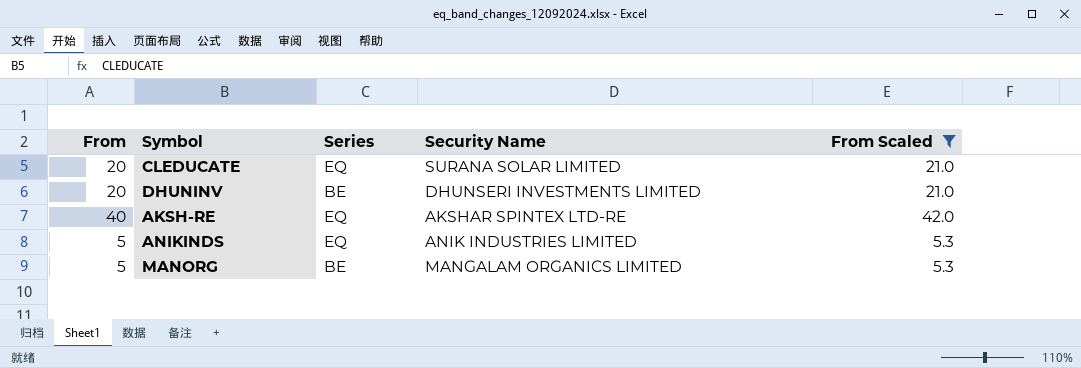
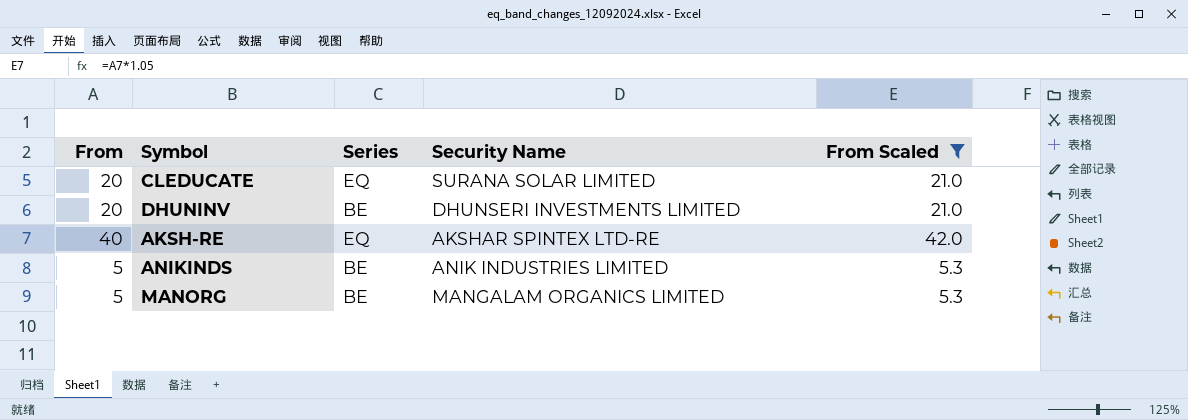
ANIKINDS | Series: EQ -> BE

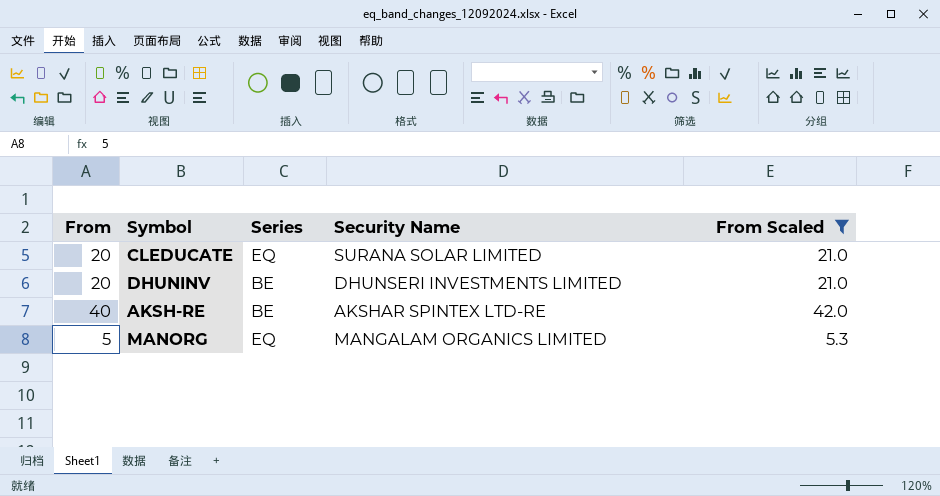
row ANIKINDS: 5 | BE | ANIK INDUSTRIES LIMITED | 5.3 -> none
AKSH-RE | Series: EQ -> BE
MANORG | Series: BE -> EQ

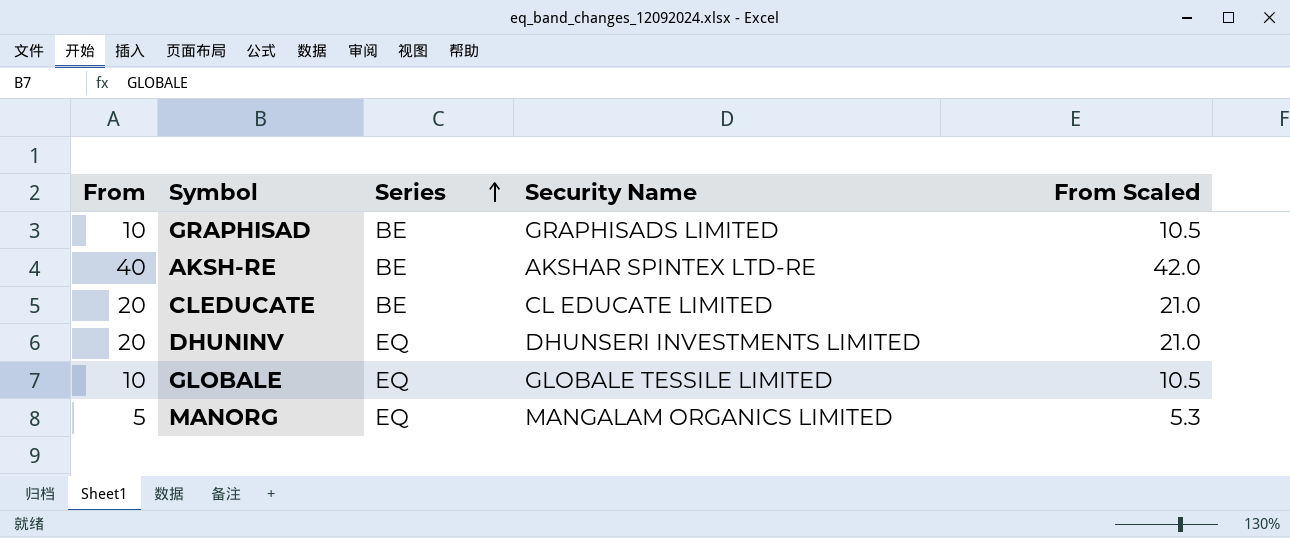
filter: From Scaled != 10.5 -> none
row order: none -> Series ascending
CLEDUCATE | Series: EQ -> BE
CLEDUCATE | Security Name: SURANA SOLAR LIMITED -> CL EDUCATE LIMITED
DHUNINV | Series: BE -> EQ

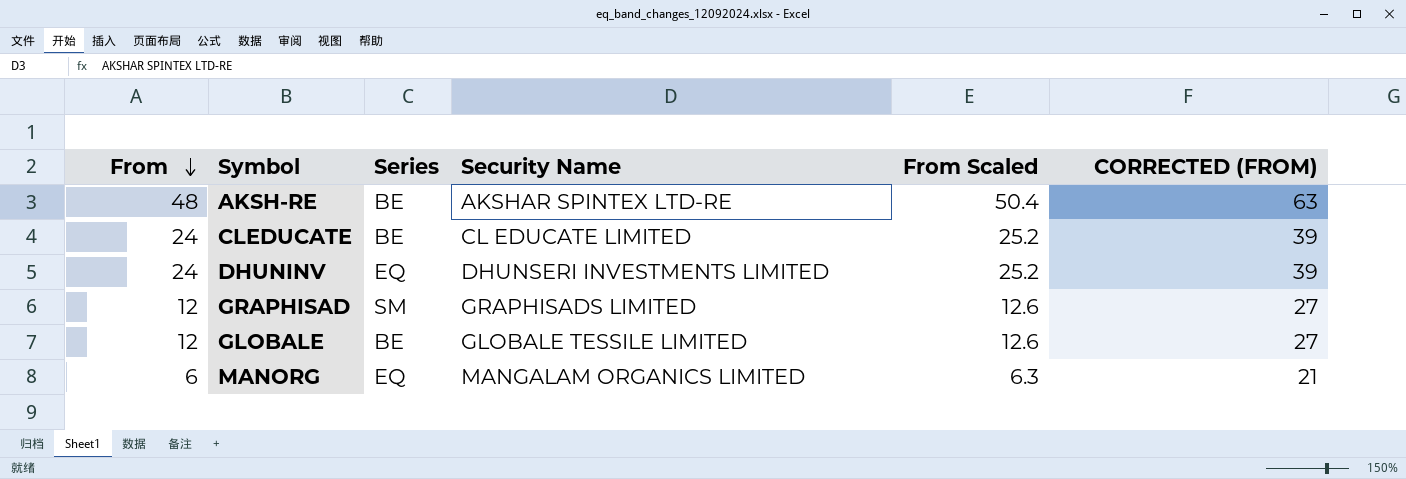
row order: Series ascending -> From descending
column CORRECTED (FROM) | formula: none -> [From] + 15
AKSH-RE | From: 40 -> 48
AKSH-RE | From Scaled: 42.0 -> 50.4
CLEDUCATE | From: 20 -> 24
CLEDUCATE | From Scaled: 21.0 -> 25.2
DHUNINV | From: 20 -> 24
DHUNINV | From Scaled: 21.0 -> 25.2
GRAPHISAD | From: 10 -> 12
GRAPHISAD | Series: BE -> SM
GRAPHISAD | From Scaled: 10.5 -> 12.6
GLOBALE | From: 10 -> 12
GLOBALE | Series: EQ -> BE
GLOBALE | From Scaled: 10.5 -> 12.6
MANORG | From: 5 -> 6
MANORG | From Scaled: 5.3 -> 6.3

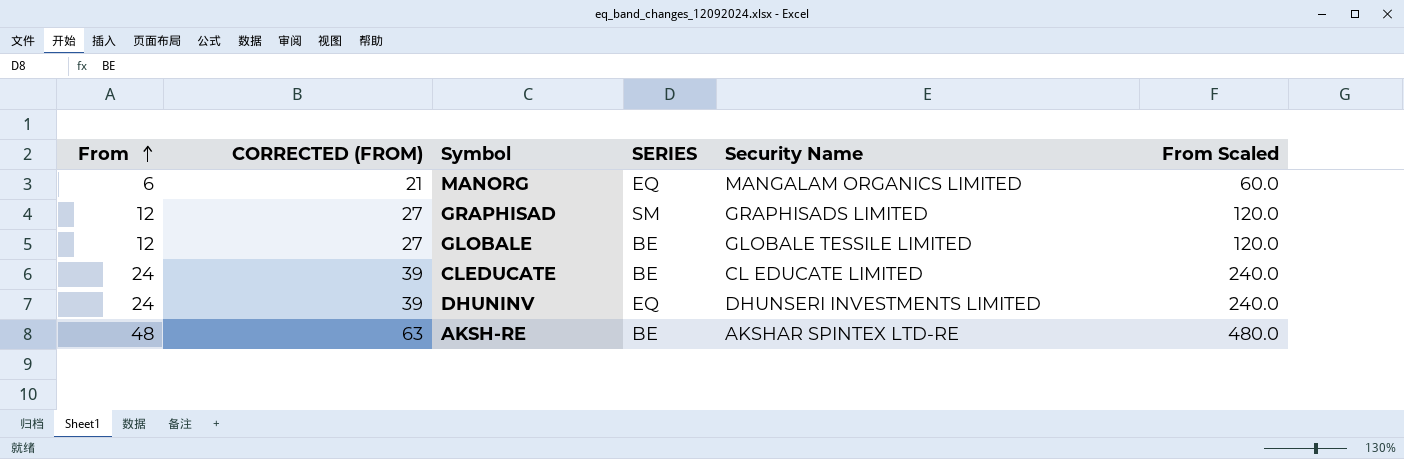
row order: From descending -> From ascending
column CORRECTED (FROM) | position: 6 -> 2
column name: Series -> SERIES
column From Scaled | formula: [From] * 1.05 -> [From] * 10

